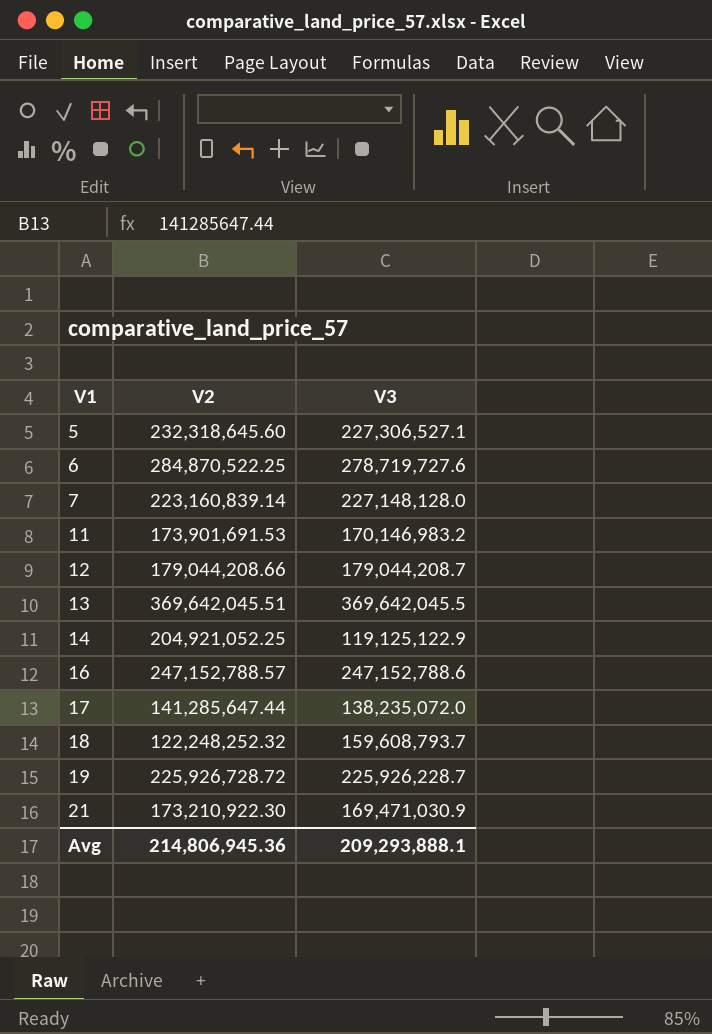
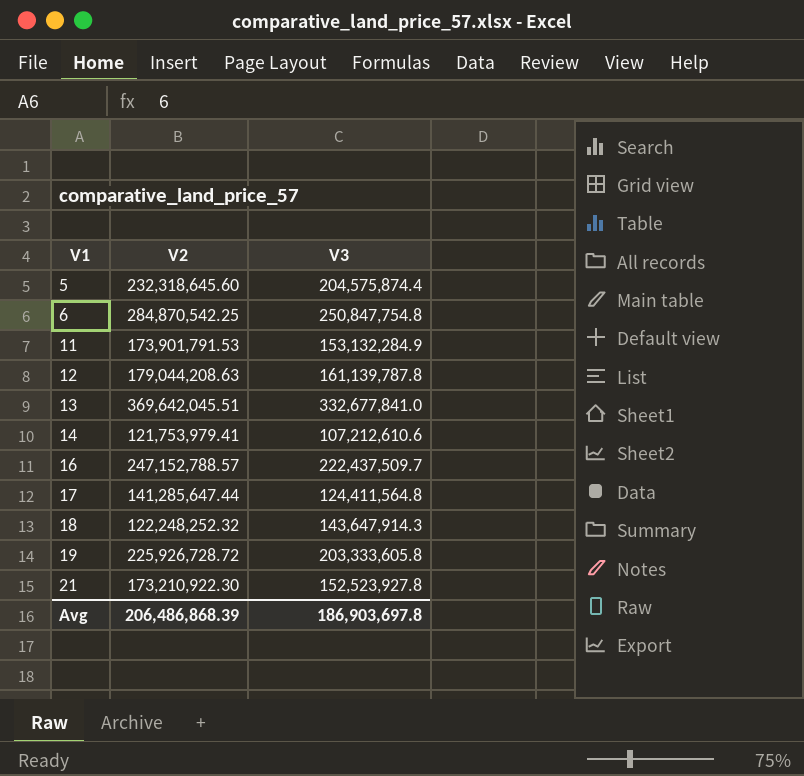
row 7: 223,160,839.14 | 227,148,128.0 -> none
5 | V3: 227,306,527.1 -> 204,575,874.4
6 | V2: 284,870,522.25 -> 284,870,542.25
6 | V3: 278,719,727.6 -> 250,847,754.8
11 | V2: 173,901,691.53 -> 173,901,791.53
11 | V3: 170,146,983.2 -> 153,132,284.9
12 | V2: 179,044,208.66 -> 179,044,208.63
12 | V3: 179,044,208.7 -> 161,139,787.8
13 | V3: 369,642,045.5 -> 332,677,841.0
14 | V2: 204,921,052.25 -> 121,753,979.41
14 | V3: 119,125,122.9 -> 107,212,610.6
16 | V3: 247,152,788.6 -> 222,437,509.7
17 | V3: 138,235,072.0 -> 124,411,564.8
18 | V3: 159,608,793.7 -> 143,647,914.3
19 | V3: 225,926,228.7 -> 203,333,605.8
21 | V3: 169,471,030.9 -> 152,523,927.8
Avg | V2: 214,806,945.36 -> 206,486,868.39
Avg | V3: 209,293,888.1 -> 186,903,697.8

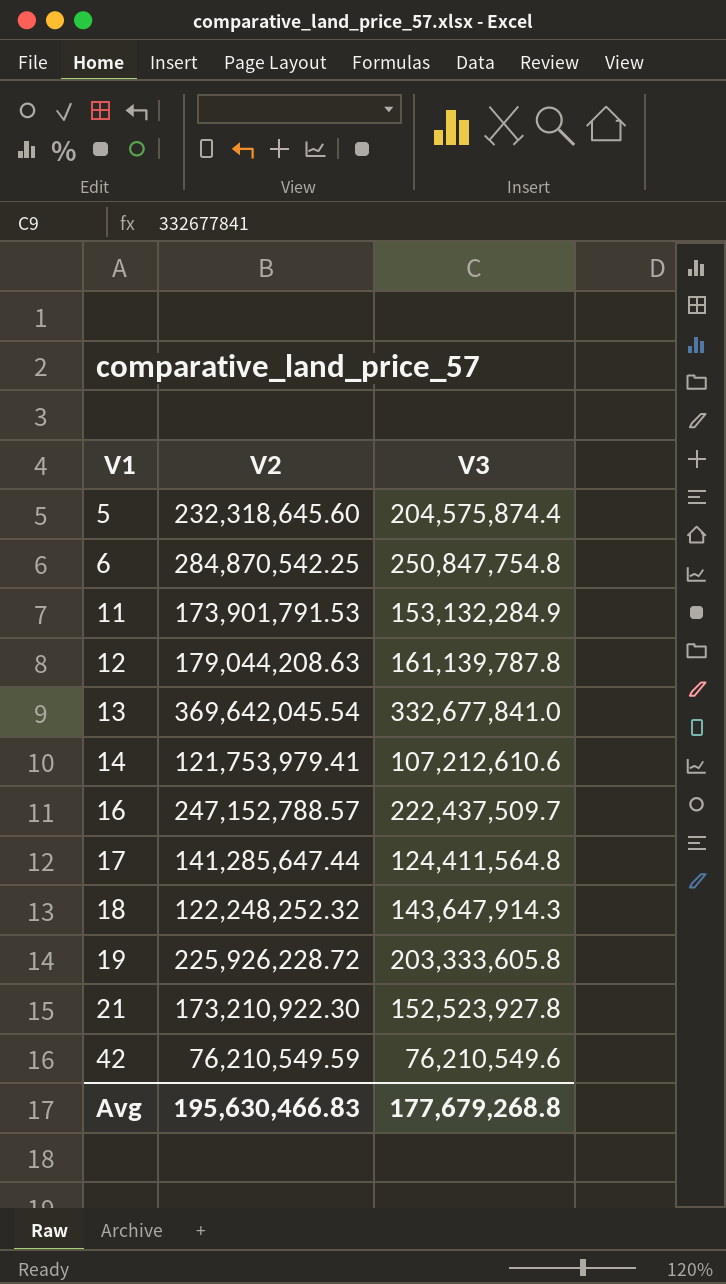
13 | V2: 369,642,045.51 -> 369,642,045.54
19 | V2: 225,926,728.72 -> 225,926,228.72
row 42: none -> 76,210,549.59 | 76,210,549.6
Avg | V2: 206,486,868.39 -> 195,630,466.83
Avg | V3: 186,903,697.8 -> 177,679,268.8

